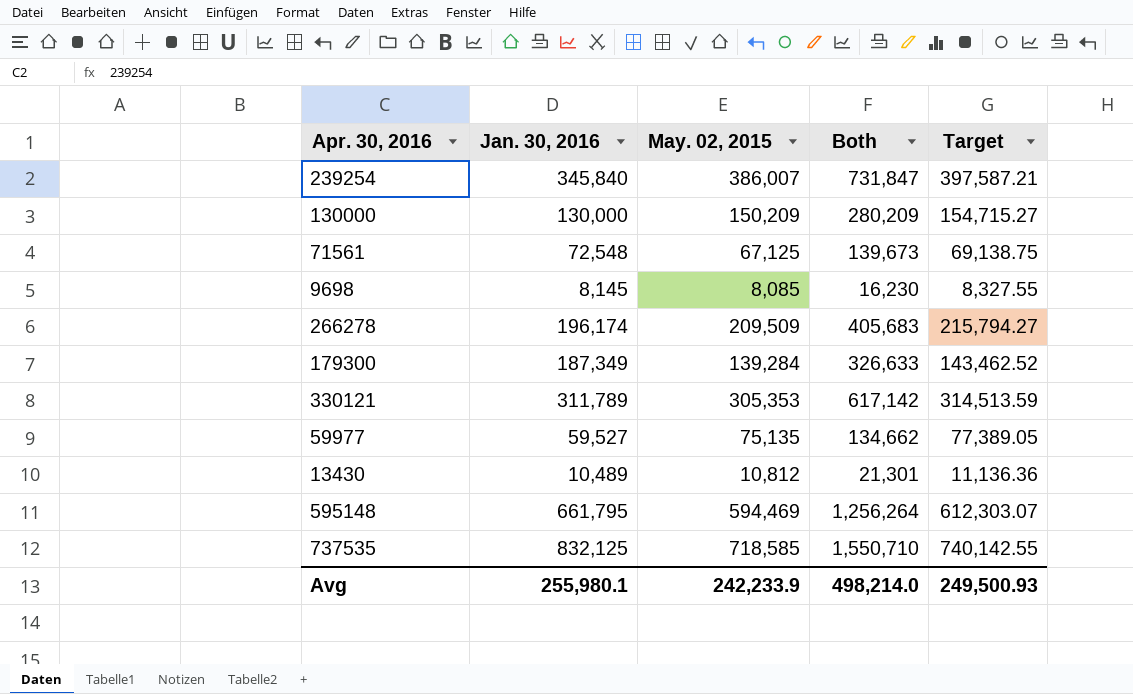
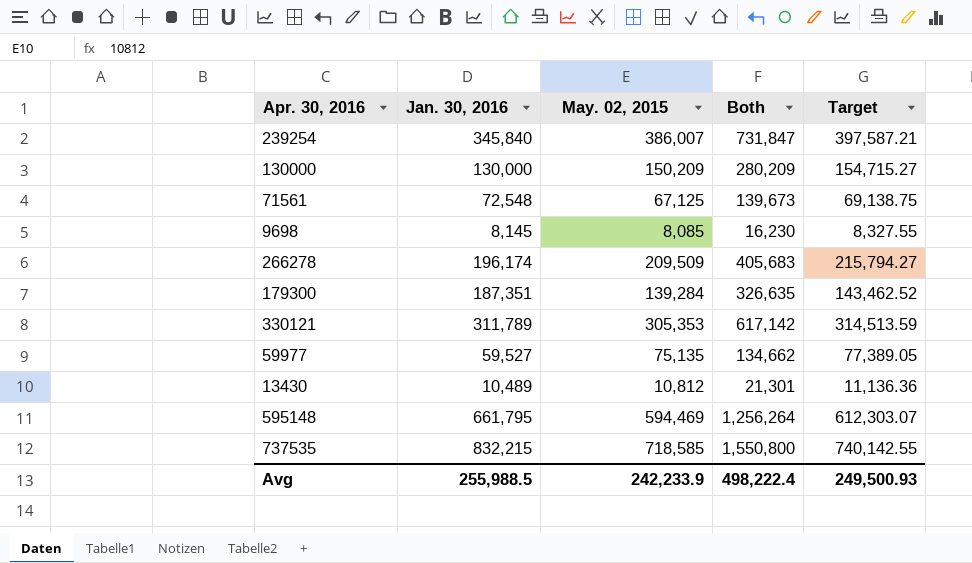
179300 | Jan. 30, 2016: 187,349 -> 187,351
179300 | Both: 326,633 -> 326,635
737535 | Jan. 30, 2016: 832,125 -> 832,215
737535 | Both: 1,550,710 -> 1,550,800
Avg | Jan. 30, 2016: 255,980.1 -> 255,988.5
Avg | Both: 498,214.0 -> 498,222.4

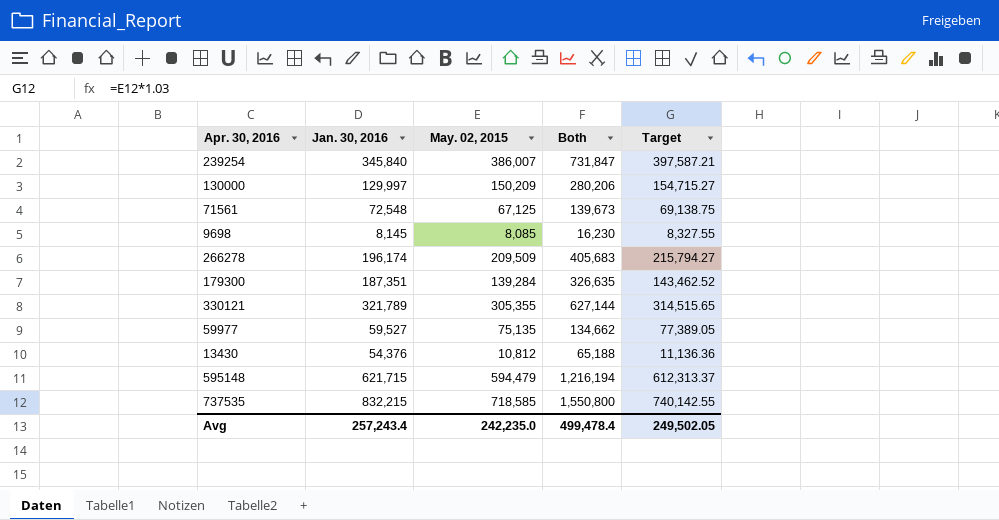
130000 | Jan. 30, 2016: 130,000 -> 129,997
130000 | Both: 280,209 -> 280,206
330121 | Jan. 30, 2016: 311,789 -> 321,789
330121 | May. 02, 2015: 305,353 -> 305,355
330121 | Both: 617,142 -> 627,144
330121 | Target: 314,513.59 -> 314,515.65
13430 | Jan. 30, 2016: 10,489 -> 54,376
13430 | Both: 21,301 -> 65,188
595148 | Jan. 30, 2016: 661,795 -> 621,715
595148 | May. 02, 2015: 594,469 -> 594,479
595148 | Both: 1,256,264 -> 1,216,194
595148 | Target: 612,303.07 -> 612,313.37
Avg | Jan. 30, 2016: 255,988.5 -> 257,243.4
Avg | May. 02, 2015: 242,233.9 -> 242,235.0
Avg | Both: 498,222.4 -> 499,478.4
Avg | Target: 249,500.93 -> 249,502.05

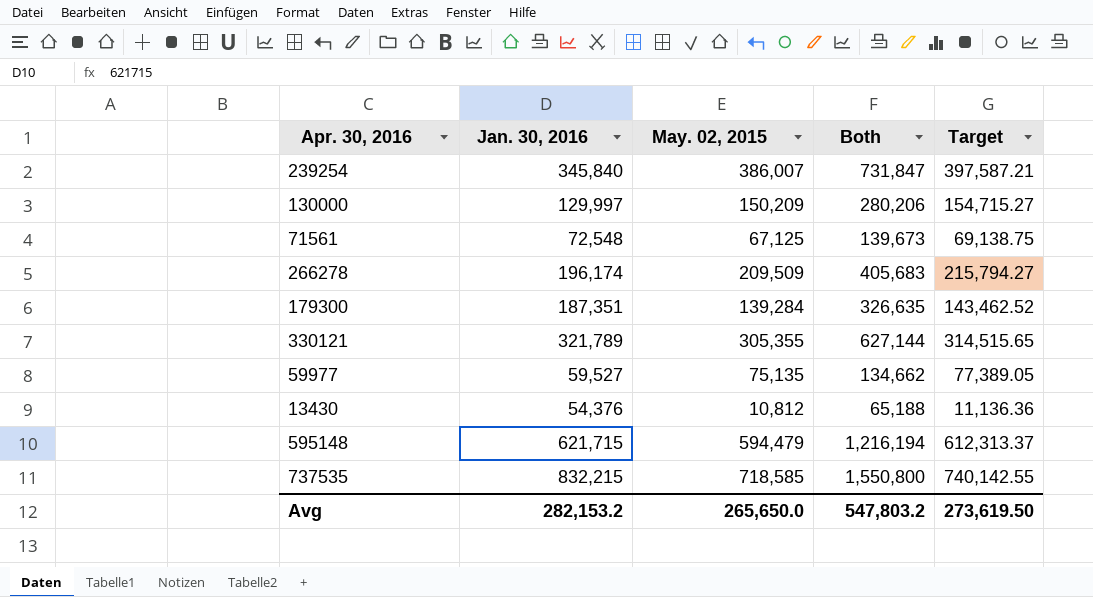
row 9698: 8,145 | 8,085 | 16,230 | 8,327.55 -> none
Avg | Jan. 30, 2016: 257,243.4 -> 282,153.2
Avg | May. 02, 2015: 242,235.0 -> 265,650.0
Avg | Both: 499,478.4 -> 547,803.2
Avg | Target: 249,502.05 -> 273,619.50

